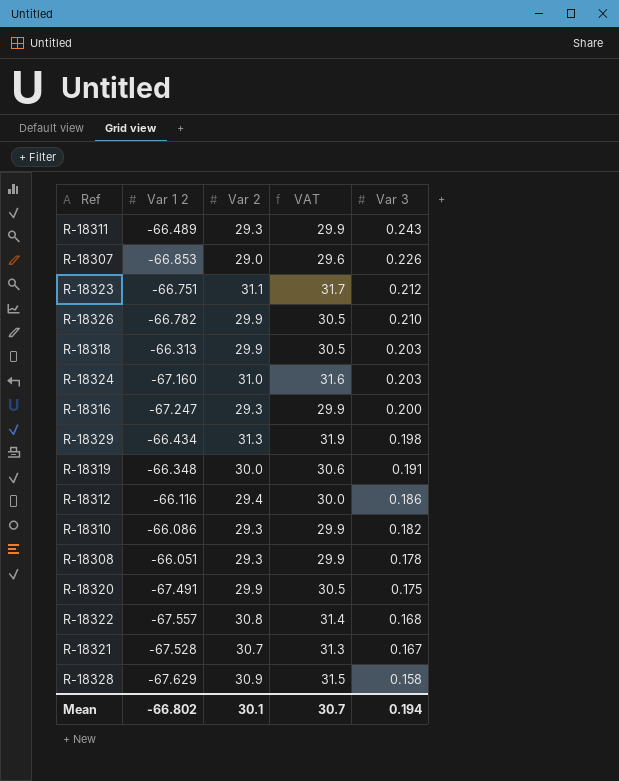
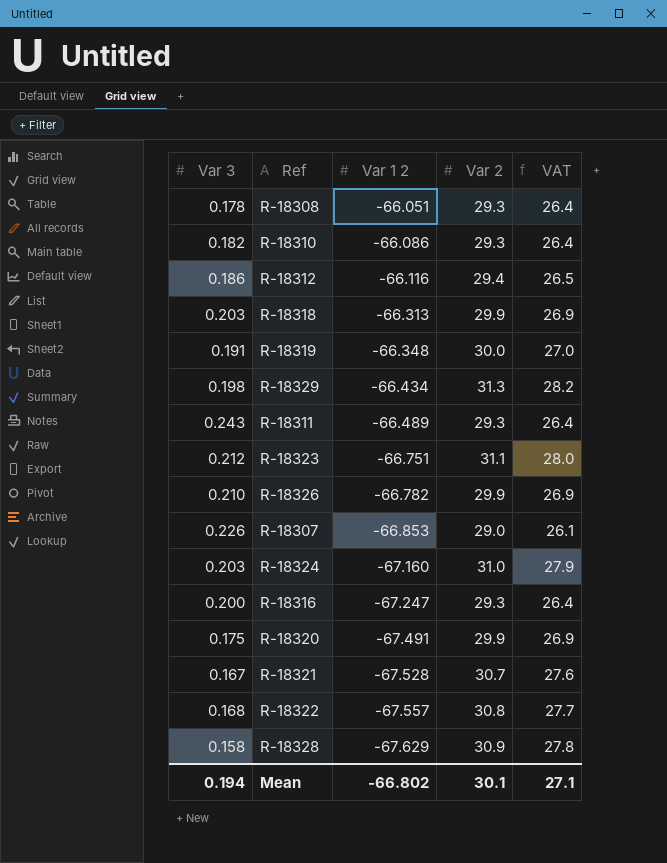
row order: Var 3 descending -> Var 1 2 descending
column Var 3 | position: 5 -> 1
column VAT | formula: [Var 2] * 1.02 -> [Var 2] * 0.9
Mean | VAT: 30.7 -> 27.1

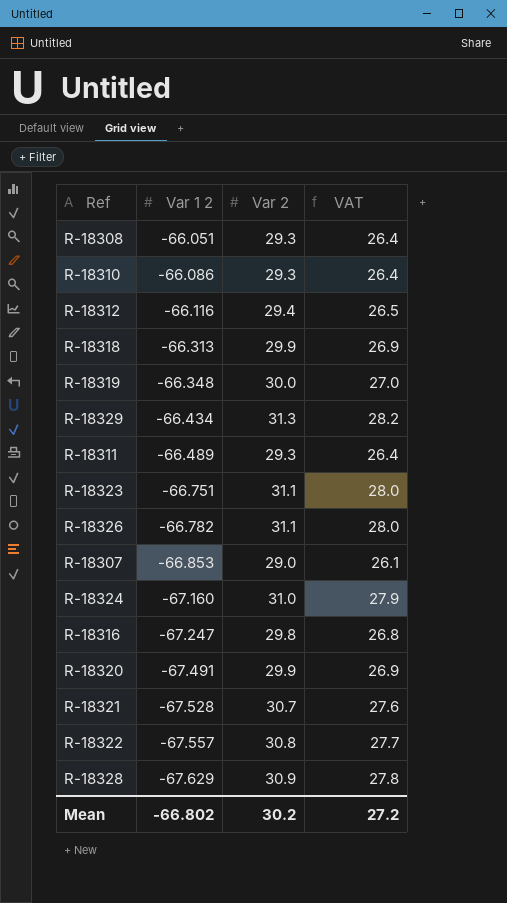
column Var 3 | position: 1 -> none
R-18326 | Var 2: 29.9 -> 31.1
R-18326 | VAT: 26.9 -> 28.0
R-18316 | Var 2: 29.3 -> 29.8
R-18316 | VAT: 26.4 -> 26.8
Mean | Var 2: 30.1 -> 30.2
Mean | VAT: 27.1 -> 27.2

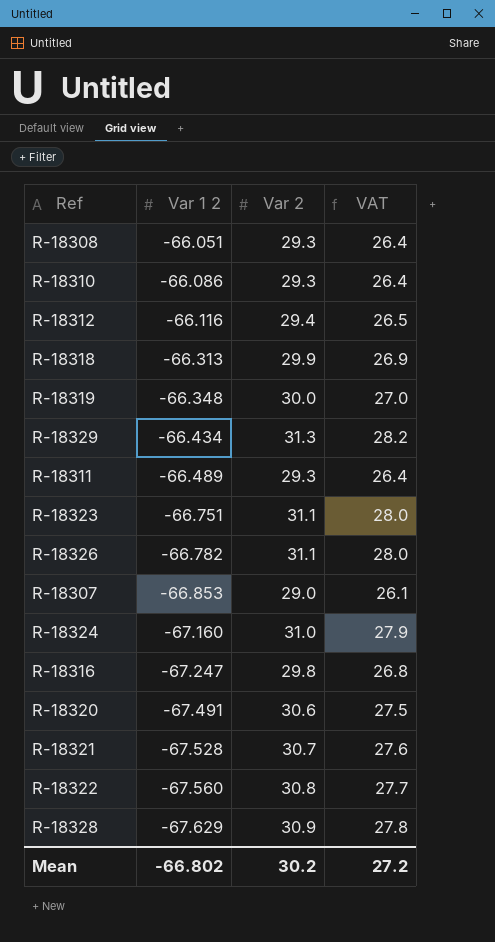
R-18320 | Var 2: 29.9 -> 30.6
R-18320 | VAT: 26.9 -> 27.5
R-18322 | Var 1 2: -67.557 -> -67.560

